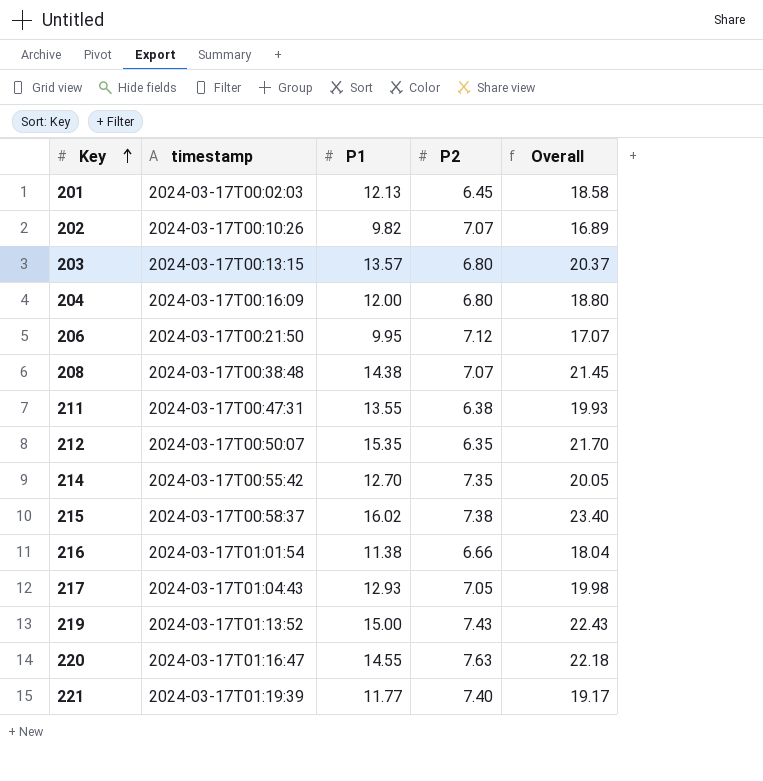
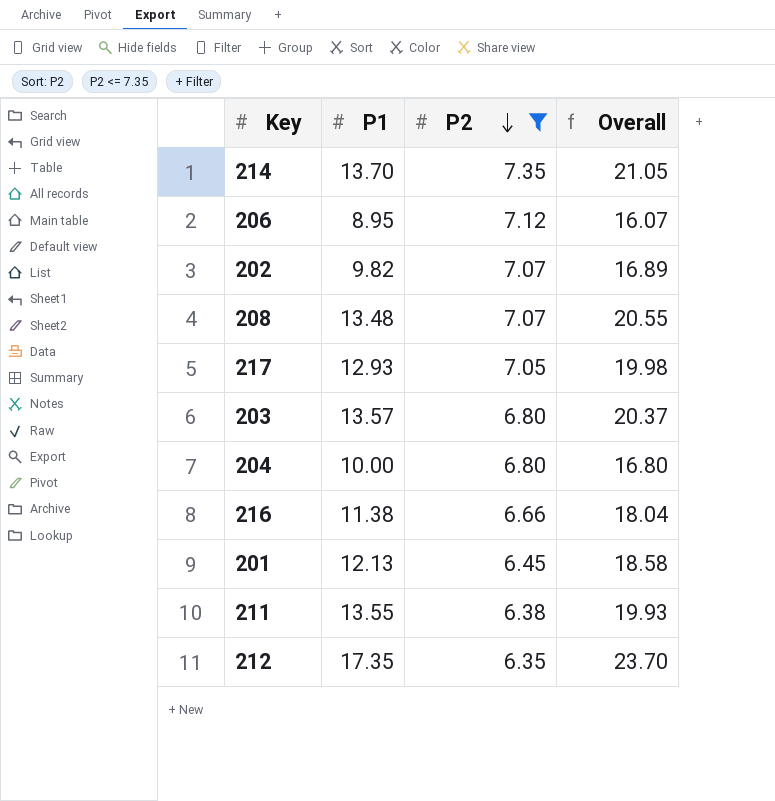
filter: none -> P2 <= 7.35
row order: Key ascending -> P2 descending
column timestamp | position: 2 -> none
214 | P1: 12.70 -> 13.70
214 | Overall: 20.05 -> 21.05
206 | P1: 9.95 -> 8.95
206 | Overall: 17.07 -> 16.07
208 | P1: 14.38 -> 13.48
208 | Overall: 21.45 -> 20.55
204 | P1: 12.00 -> 10.00
204 | Overall: 18.80 -> 16.80
212 | P1: 15.35 -> 17.35
212 | Overall: 21.70 -> 23.70

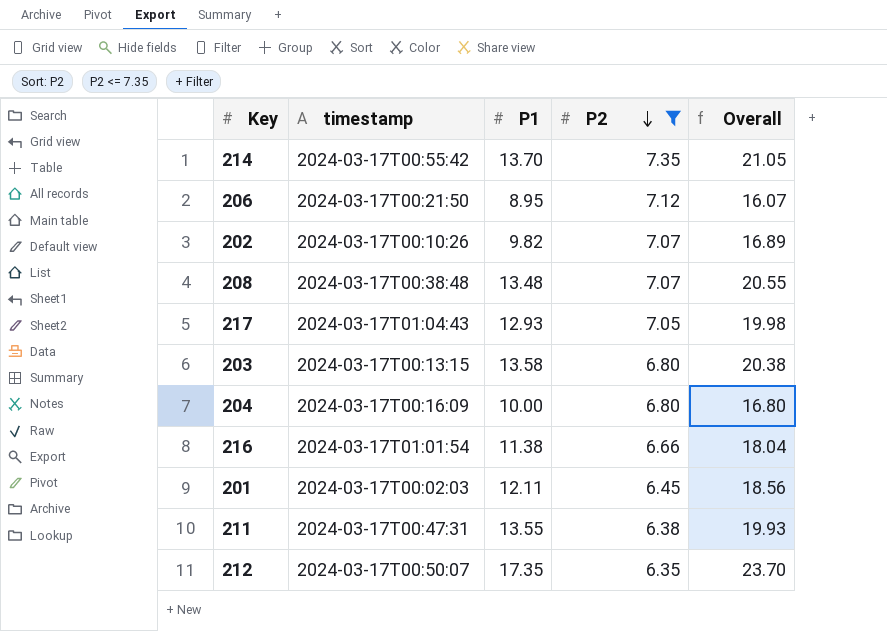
column timestamp | position: none -> 2
203 | P1: 13.57 -> 13.58
203 | Overall: 20.37 -> 20.38
201 | P1: 12.13 -> 12.11
201 | Overall: 18.58 -> 18.56

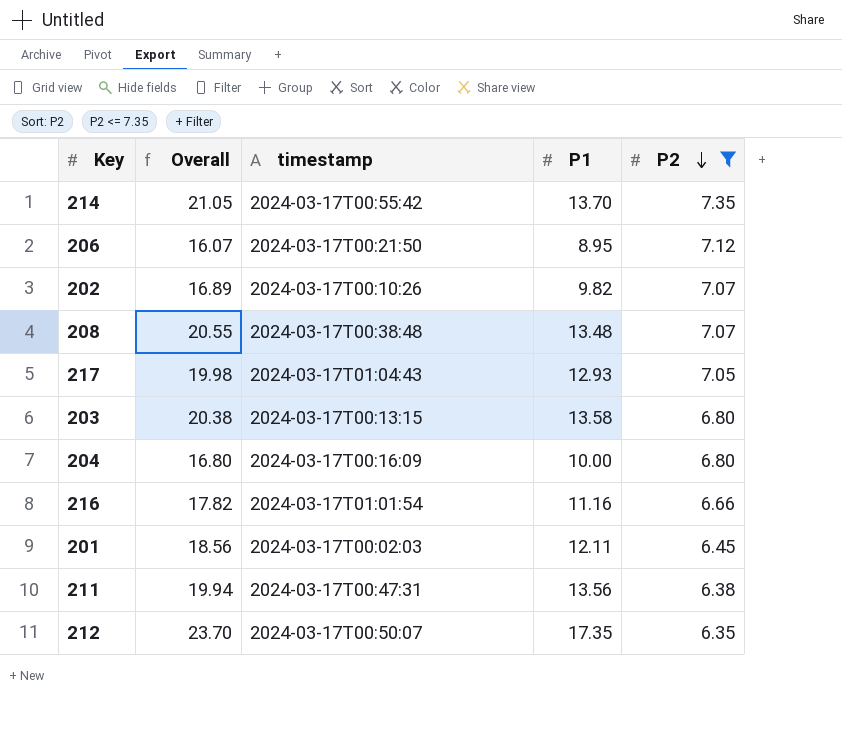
column Overall | position: 5 -> 2
216 | Overall: 18.04 -> 17.82
216 | P1: 11.38 -> 11.16
211 | Overall: 19.93 -> 19.94
211 | P1: 13.55 -> 13.56

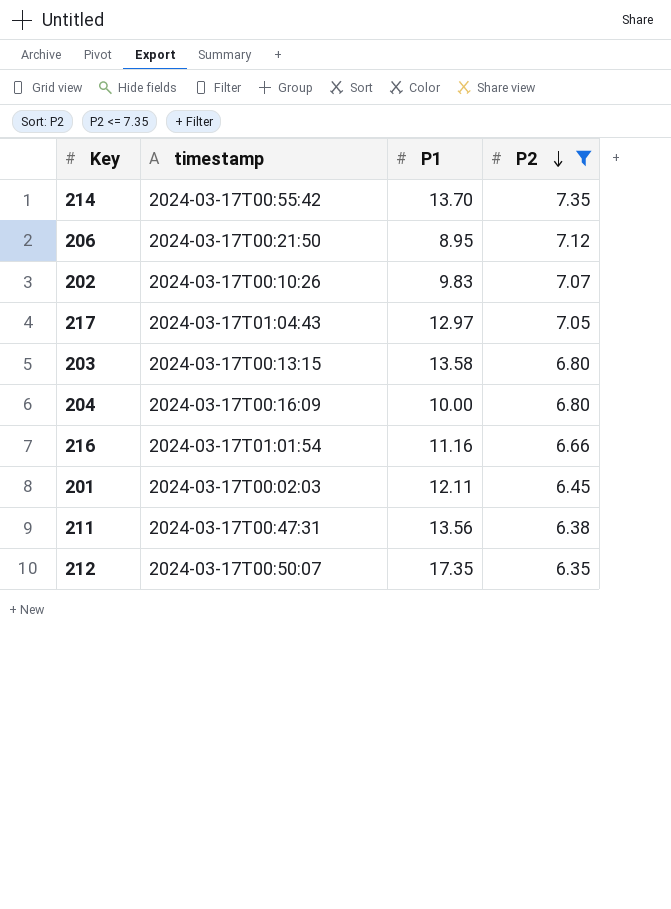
column Overall | formula: [P1] + [P2] -> none
row 208: 20.55 | 2024-03-17T00:38:48 | 13.48 | 7.07 -> none
202 | P1: 9.82 -> 9.83
217 | P1: 12.93 -> 12.97

